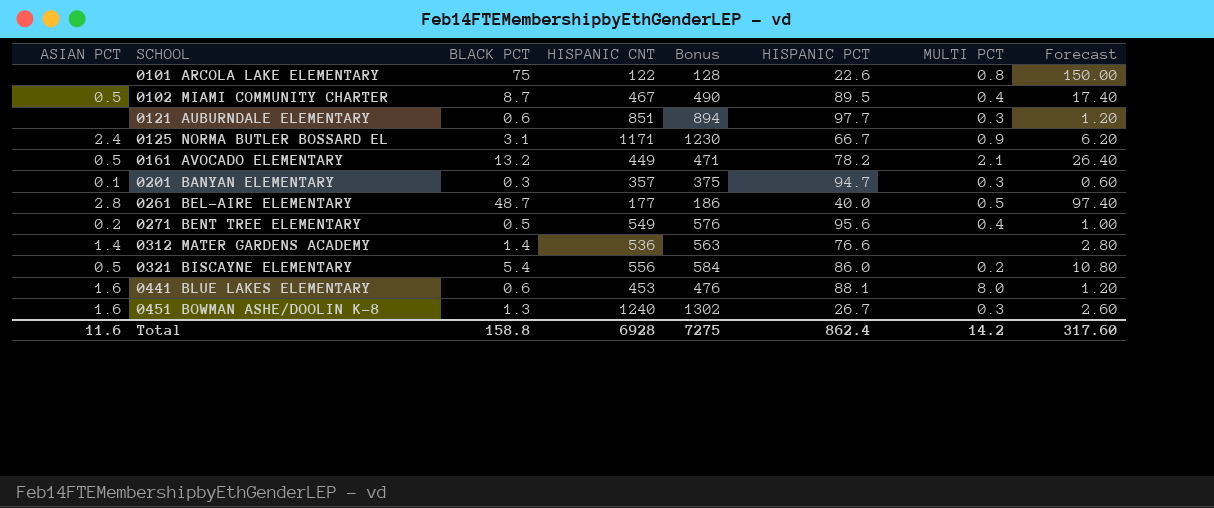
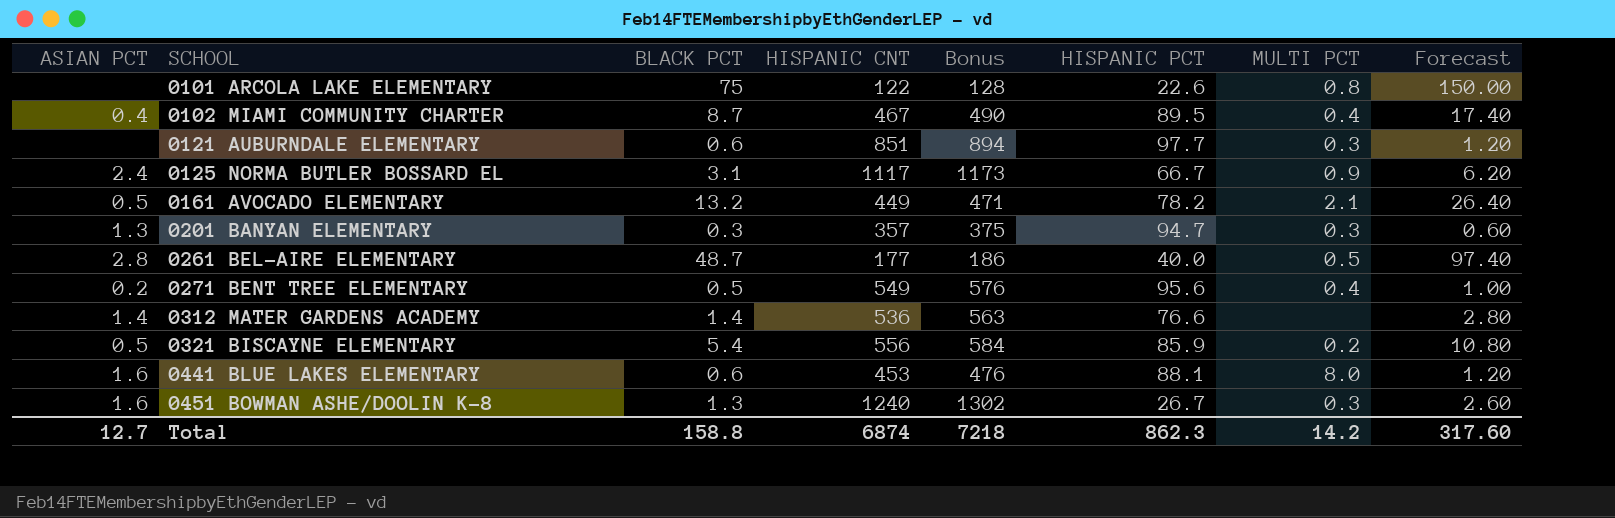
0102 MIAMI COMMUNITY CHARTER | ASIAN PCT: 0.5 -> 0.4
0125 NORMA BUTLER BOSSARD EL | HISPANIC CNT: 1171 -> 1117
0125 NORMA BUTLER BOSSARD EL | Bonus: 1230 -> 1173
0201 BANYAN ELEMENTARY | ASIAN PCT: 0.1 -> 1.3
0321 BISCAYNE ELEMENTARY | HISPANIC PCT: 86.0 -> 85.9
Total | ASIAN PCT: 11.6 -> 12.7
Total | HISPANIC CNT: 6928 -> 6874
Total | Bonus: 7275 -> 7218
Total | HISPANIC PCT: 862.4 -> 862.3

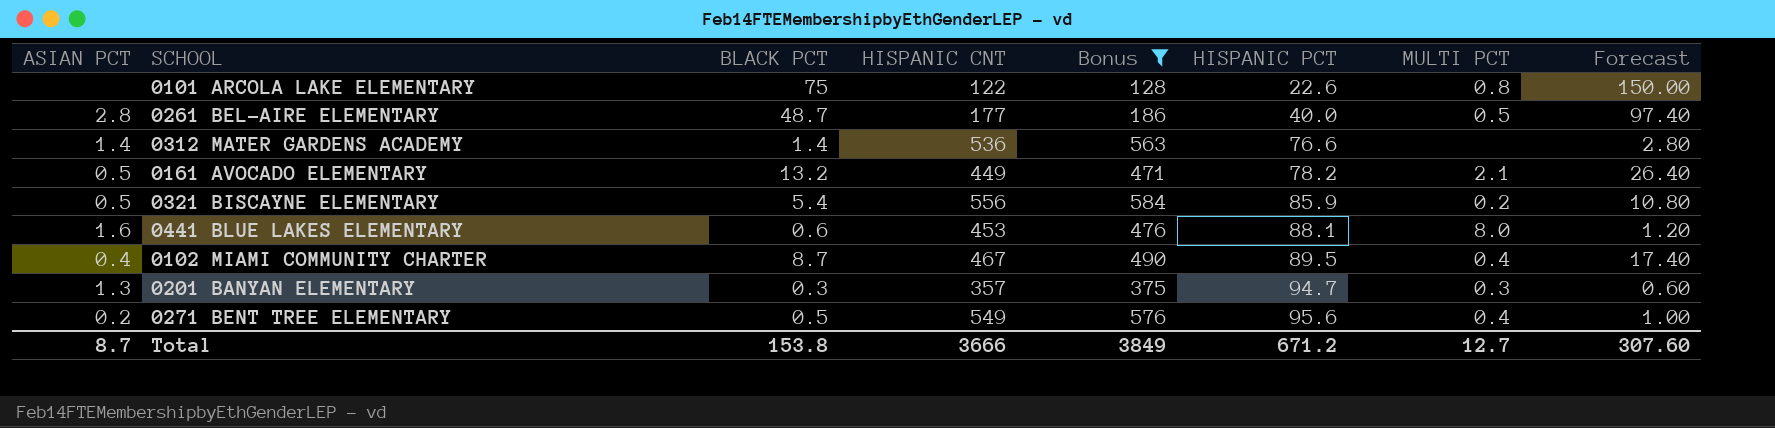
filter: none -> Bonus <= 584
row order: SCHOOL ascending -> HISPANIC PCT ascending
Total | ASIAN PCT: 12.7 -> 8.7
Total | BLACK PCT: 158.8 -> 153.8
Total | HISPANIC CNT: 6874 -> 3666
Total | Bonus: 7218 -> 3849
Total | HISPANIC PCT: 862.3 -> 671.2
Total | MULTI PCT: 14.2 -> 12.7
Total | Forecast: 317.60 -> 307.60

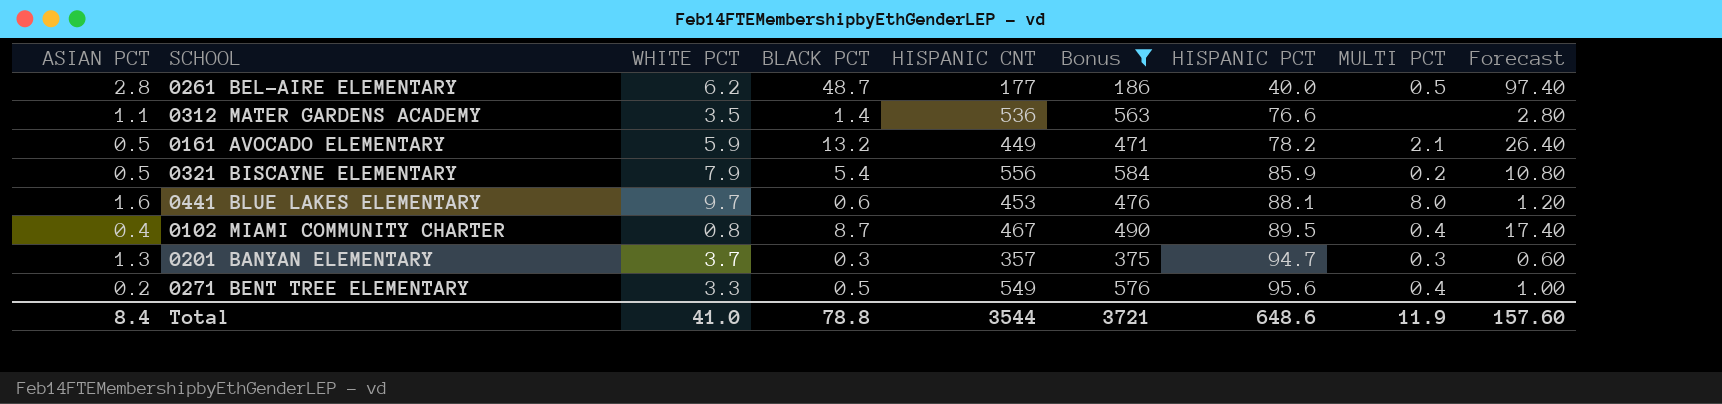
column WHITE PCT | position: none -> 3
row 0101 ARCOLA LAKE ELEMENTARY: none | 75 | 122 | 128 | 22.6 | 0.8 | 150.00 -> none
0312 MATER GARDENS ACADEMY | ASIAN PCT: 1.4 -> 1.1
Total | ASIAN PCT: 8.7 -> 8.4
Total | BLACK PCT: 153.8 -> 78.8
Total | HISPANIC CNT: 3666 -> 3544
Total | Bonus: 3849 -> 3721
Total | HISPANIC PCT: 671.2 -> 648.6
Total | MULTI PCT: 12.7 -> 11.9
Total | Forecast: 307.60 -> 157.60

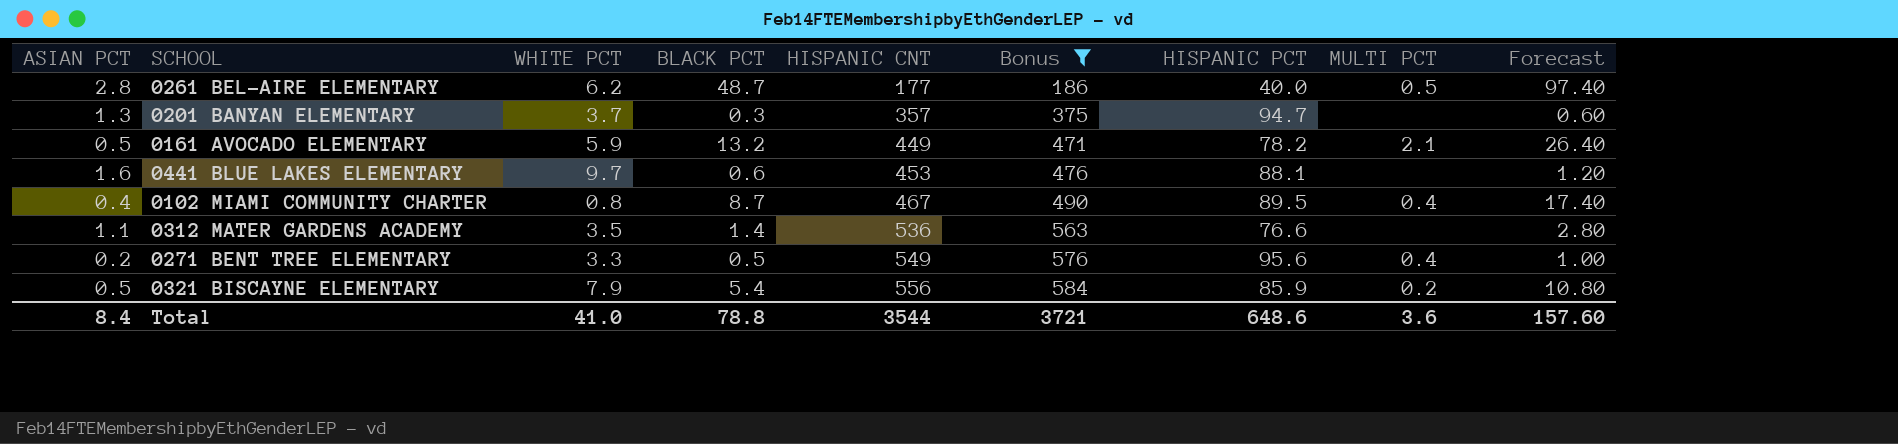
row order: HISPANIC PCT ascending -> HISPANIC CNT ascending
0201 BANYAN ELEMENTARY | MULTI PCT: 0.3 -> none
0441 BLUE LAKES ELEMENTARY | MULTI PCT: 8.0 -> none
Total | MULTI PCT: 11.9 -> 3.6

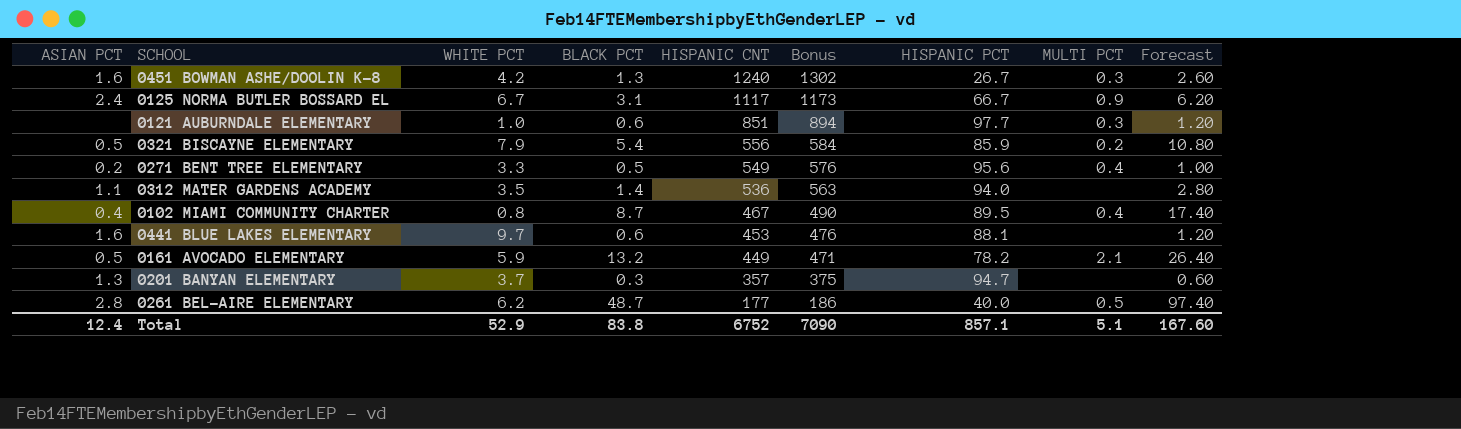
filter: Bonus <= 584 -> none
row order: HISPANIC CNT ascending -> HISPANIC CNT descending
0312 MATER GARDENS ACADEMY | HISPANIC PCT: 76.6 -> 94.0
Total | ASIAN PCT: 8.4 -> 12.4
Total | WHITE PCT: 41.0 -> 52.9
Total | BLACK PCT: 78.8 -> 83.8
Total | HISPANIC CNT: 3544 -> 6752
Total | Bonus: 3721 -> 7090
Total | HISPANIC PCT: 648.6 -> 857.1
Total | MULTI PCT: 3.6 -> 5.1
Total | Forecast: 157.60 -> 167.60

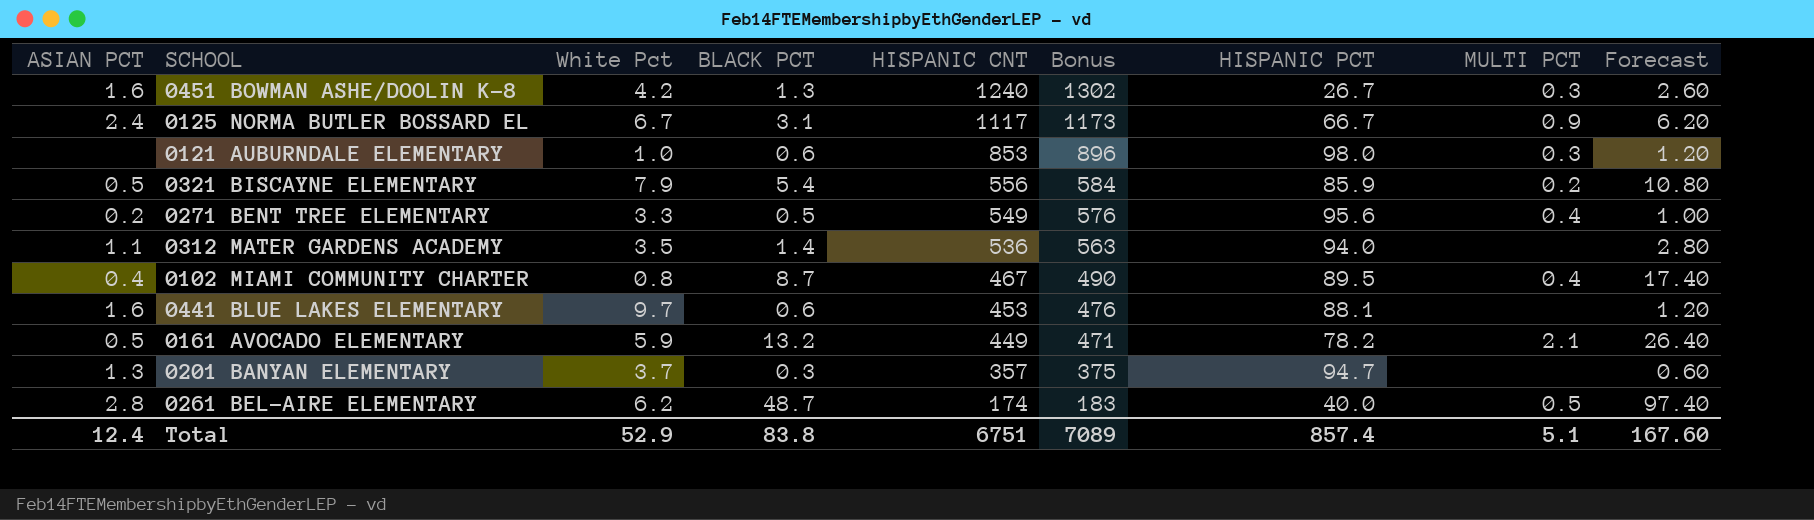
column name: WHITE PCT -> White Pct
0121 AUBURNDALE ELEMENTARY | HISPANIC CNT: 851 -> 853
0121 AUBURNDALE ELEMENTARY | Bonus: 894 -> 896
0121 AUBURNDALE ELEMENTARY | HISPANIC PCT: 97.7 -> 98.0
0261 BEL-AIRE ELEMENTARY | HISPANIC CNT: 177 -> 174
0261 BEL-AIRE ELEMENTARY | Bonus: 186 -> 183
Total | HISPANIC CNT: 6752 -> 6751
Total | Bonus: 7090 -> 7089
Total | HISPANIC PCT: 857.1 -> 857.4

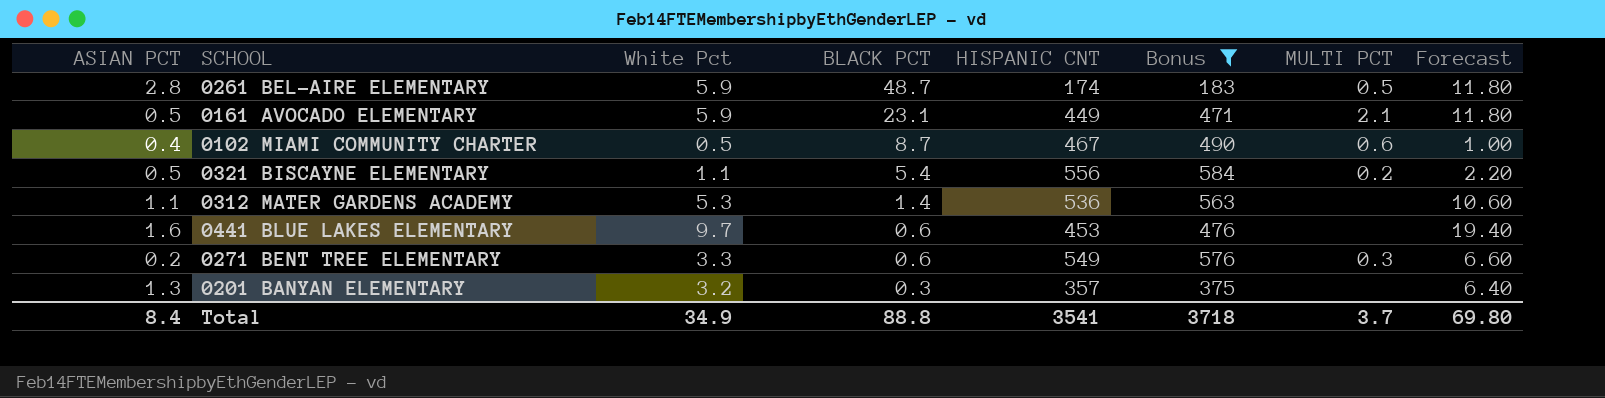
filter: none -> Bonus <= 584
row order: HISPANIC CNT descending -> BLACK PCT descending
column HISPANIC PCT | position: 7 -> none
column Forecast | formula: [BLACK PCT] * 2 -> [White Pct] * 2
0261 BEL-AIRE ELEMENTARY | White Pct: 6.2 -> 5.9
0161 AVOCADO ELEMENTARY | BLACK PCT: 13.2 -> 23.1
0102 MIAMI COMMUNITY CHARTER | White Pct: 0.8 -> 0.5
0102 MIAMI COMMUNITY CHARTER | MULTI PCT: 0.4 -> 0.6
0321 BISCAYNE ELEMENTARY | White Pct: 7.9 -> 1.1
0312 MATER GARDENS ACADEMY | White Pct: 3.5 -> 5.3
0271 BENT TREE ELEMENTARY | BLACK PCT: 0.5 -> 0.6
0271 BENT TREE ELEMENTARY | MULTI PCT: 0.4 -> 0.3
0201 BANYAN ELEMENTARY | White Pct: 3.7 -> 3.2
Total | ASIAN PCT: 12.4 -> 8.4
Total | White Pct: 52.9 -> 34.9
Total | BLACK PCT: 83.8 -> 88.8
Total | HISPANIC CNT: 6751 -> 3541
Total | Bonus: 7089 -> 3718
Total | MULTI PCT: 5.1 -> 3.7
Total | Forecast: 167.60 -> 69.80

